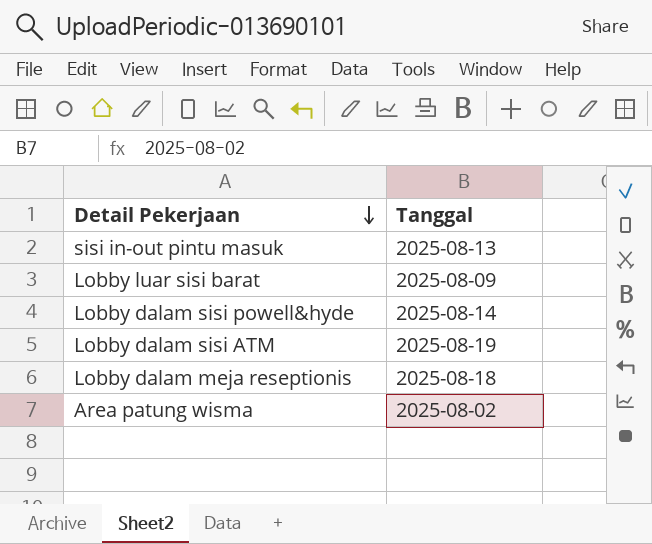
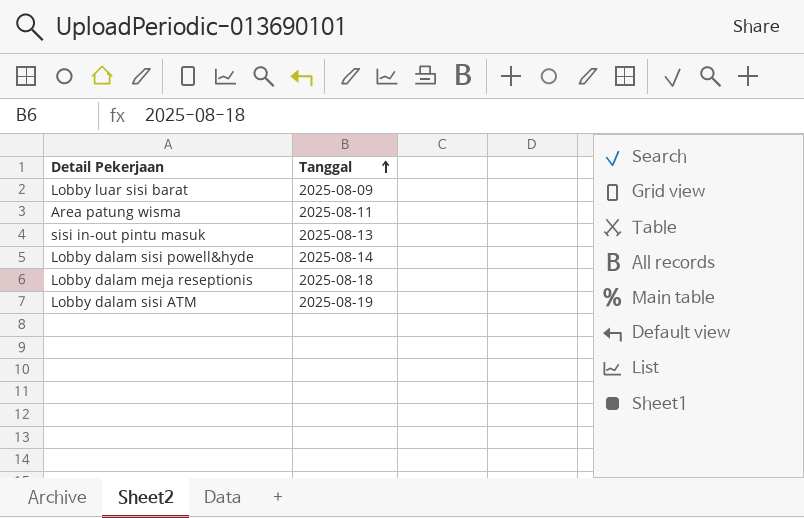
row order: Detail Pekerjaan descending -> Tanggal ascending
Area patung wisma | Tanggal: 2025-08-02 -> 2025-08-11

